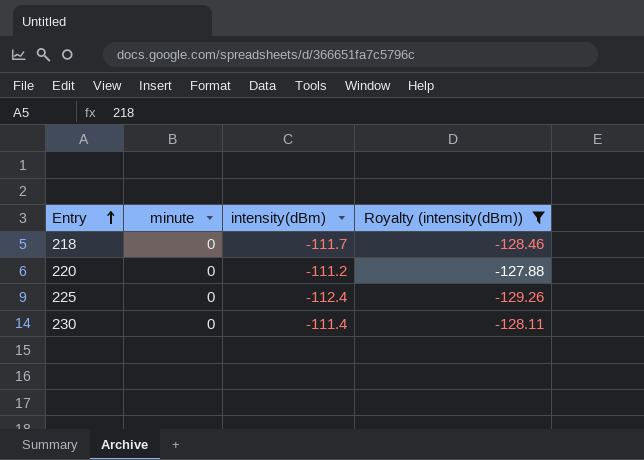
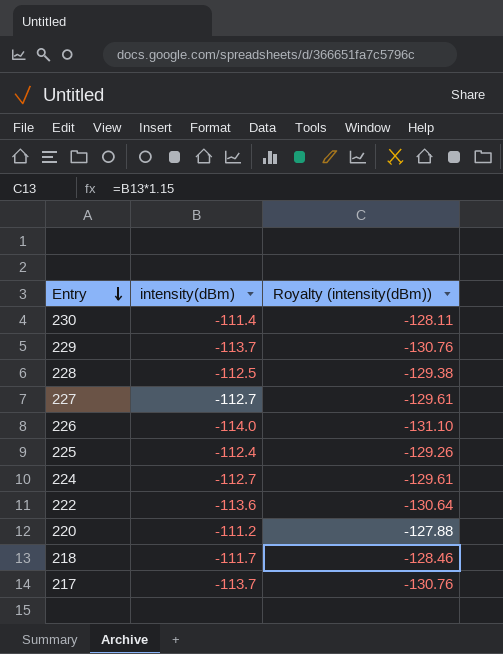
filter: Royalty (intensity(dBm)) >= -129.26 -> none
row order: Entry ascending -> Entry descending
column minute | position: 2 -> none

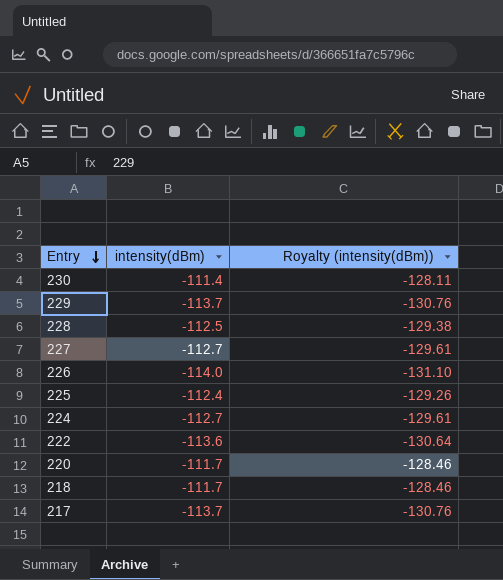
220 | intensity(dBm): -111.2 -> -111.7
220 | Royalty (intensity(dBm)): -127.88 -> -128.46

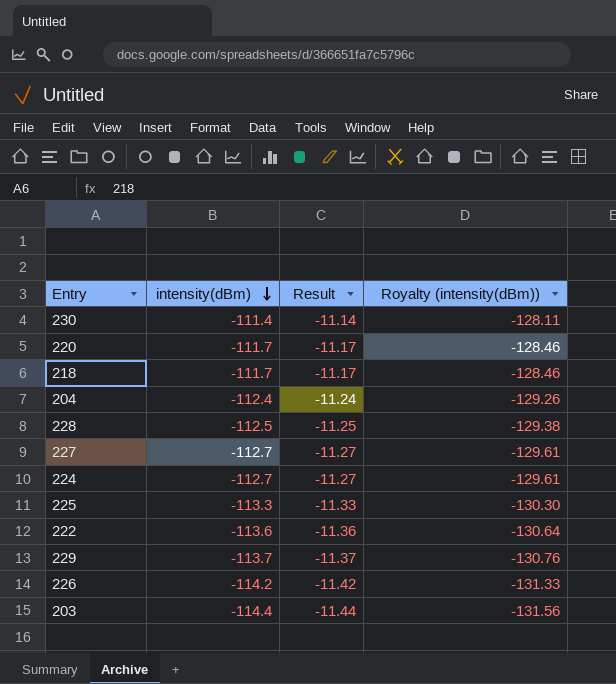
row order: Entry descending -> intensity(dBm) descending
column Result | formula: none -> [intensity(dBm)] * 0.1
row 217: -113.7 | -130.76 -> none
row 204: none -> -112.4 | -11.24 | -129.26
225 | intensity(dBm): -112.4 -> -113.3
225 | Royalty (intensity(dBm)): -129.26 -> -130.30
226 | intensity(dBm): -114.0 -> -114.2
226 | Royalty (intensity(dBm)): -131.10 -> -131.33
row 203: none -> -114.4 | -11.44 | -131.56

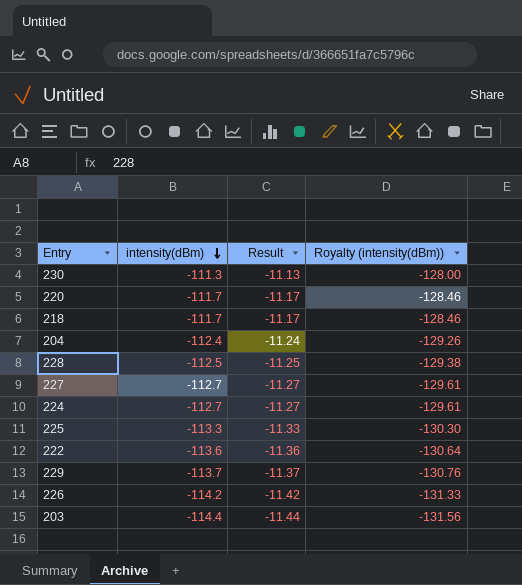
230 | intensity(dBm): -111.4 -> -111.3
230 | Result: -11.14 -> -11.13
230 | Royalty (intensity(dBm)): -128.11 -> -128.00

